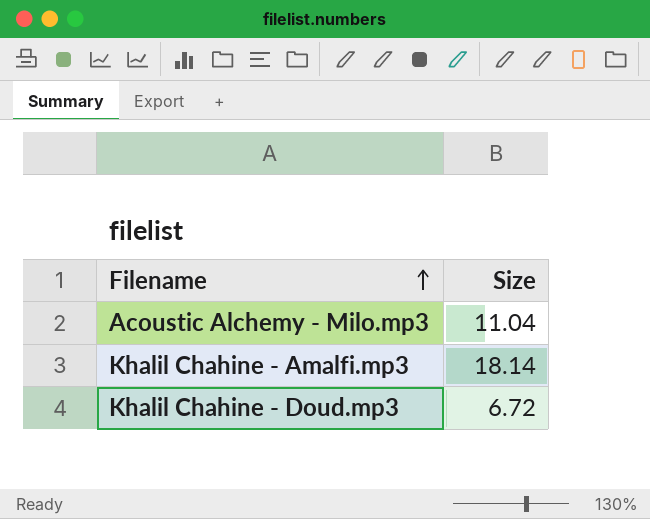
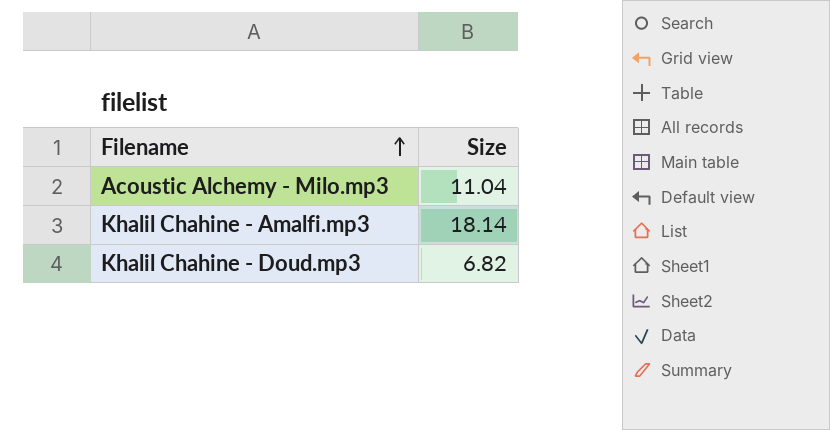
Khalil Chahine - Doud.mp3 | Size: 6.72 -> 6.82

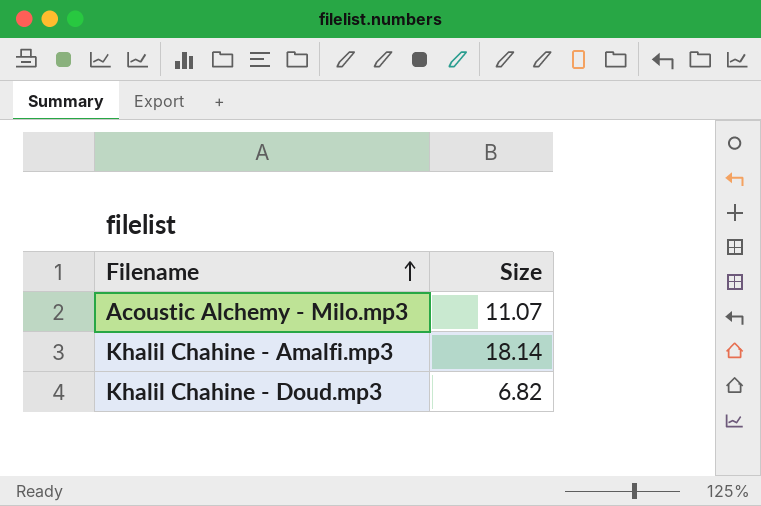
Acoustic Alchemy - Milo.mp3 | Size: 11.04 -> 11.07

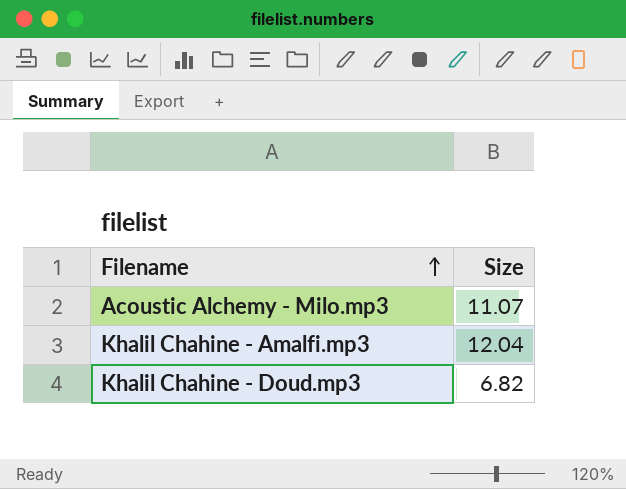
Khalil Chahine - Amalfi.mp3 | Size: 18.14 -> 12.04

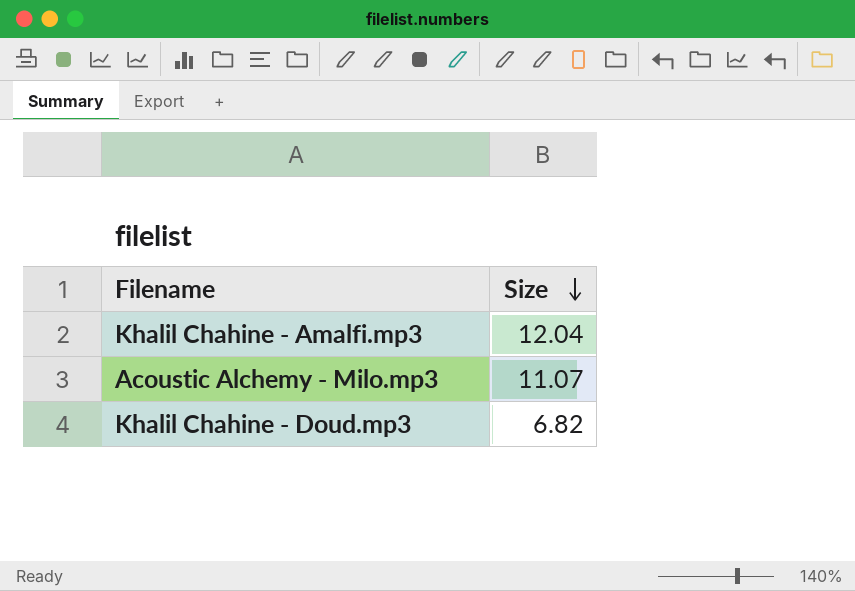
row order: Filename ascending -> Size descending

